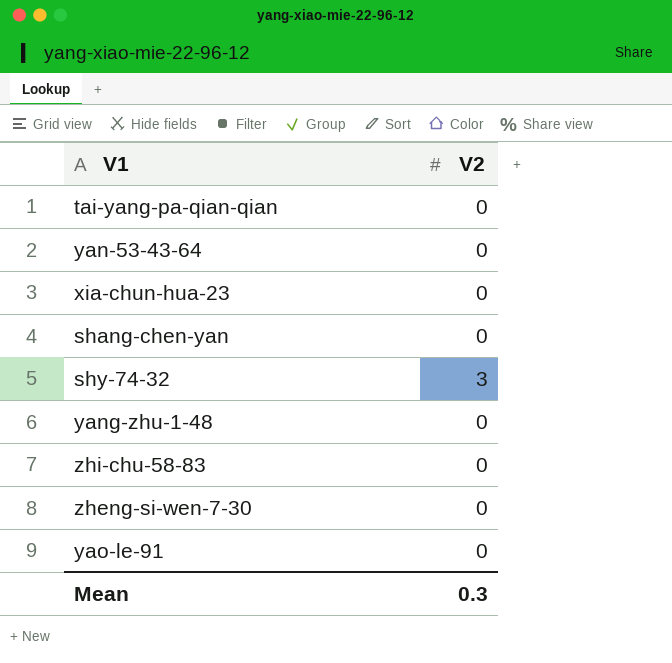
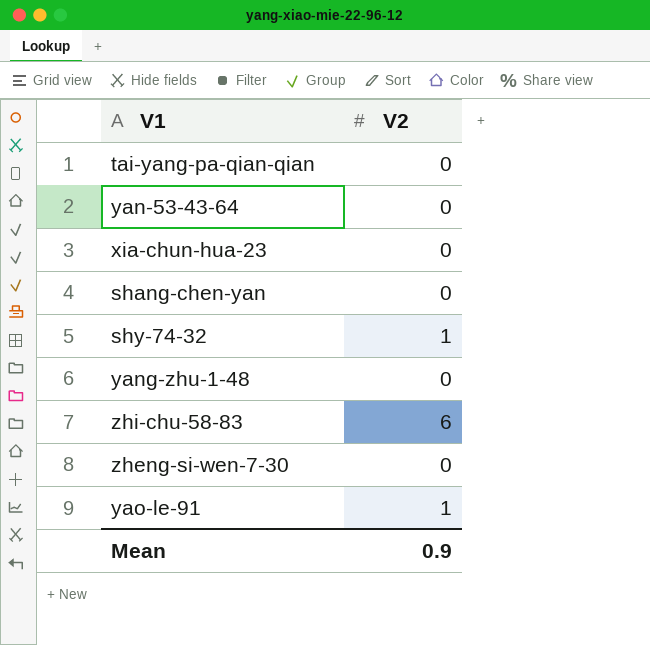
shy-74-32 | V2: 3 -> 1
zhi-chu-58-83 | V2: 0 -> 6
yao-le-91 | V2: 0 -> 1
Mean | V2: 0.3 -> 0.9

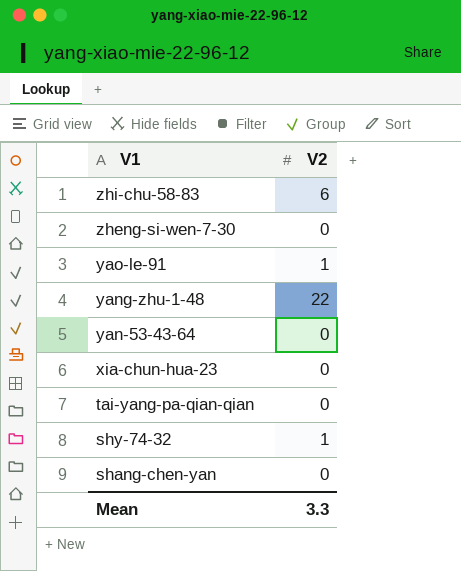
row order: none -> V1 descending
yang-zhu-1-48 | V2: 0 -> 22
Mean | V2: 0.9 -> 3.3

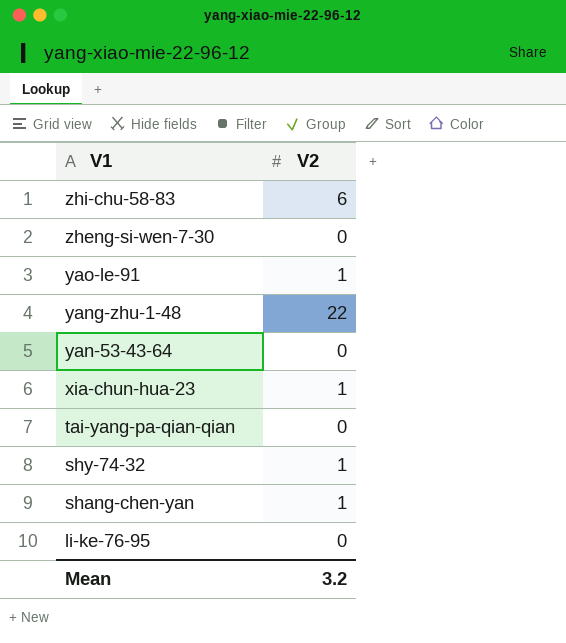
xia-chun-hua-23 | V2: 0 -> 1
shang-chen-yan | V2: 0 -> 1
row li-ke-76-95: none -> 0
Mean | V2: 3.3 -> 3.2

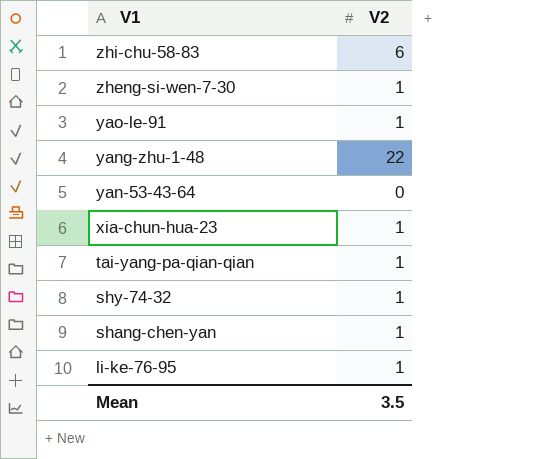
zheng-si-wen-7-30 | V2: 0 -> 1
tai-yang-pa-qian-qian | V2: 0 -> 1
li-ke-76-95 | V2: 0 -> 1
Mean | V2: 3.2 -> 3.5

